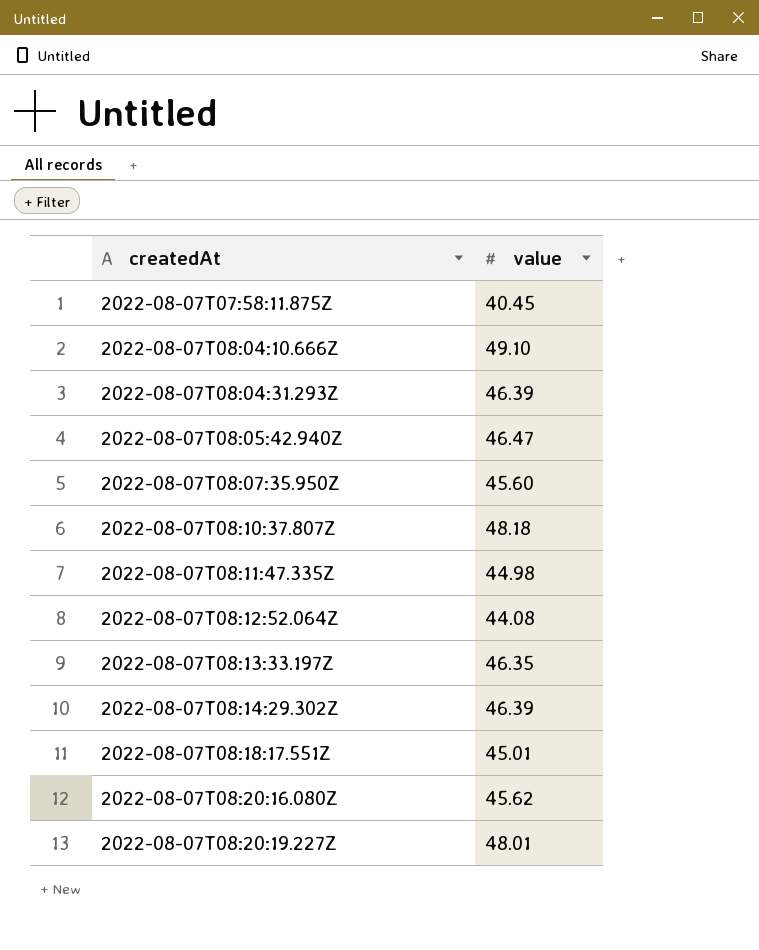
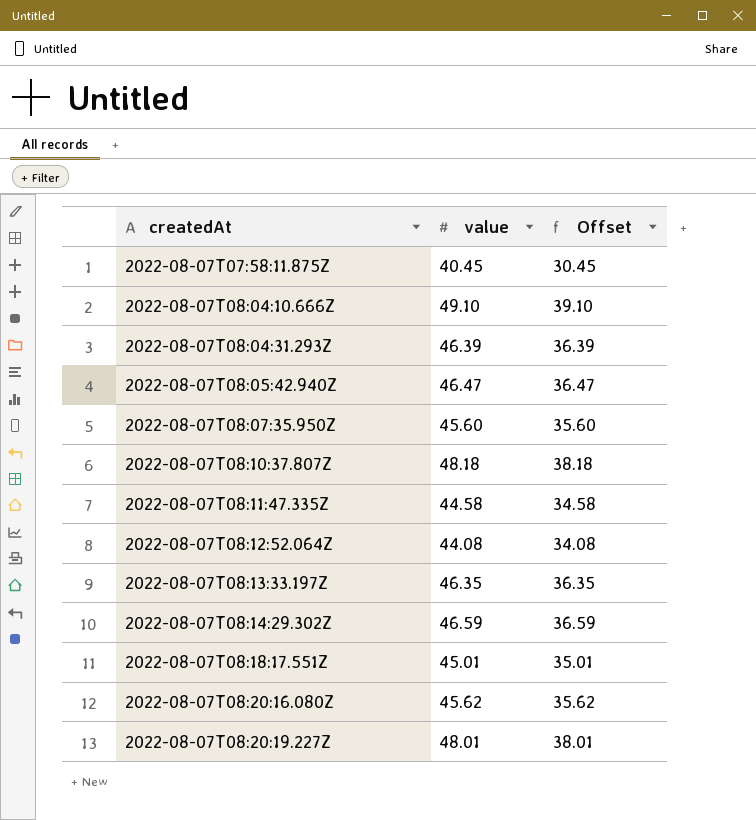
column Offset | formula: none -> [value] - 10
2022-08-07T08:11:47.335Z | value: 44.98 -> 44.58
2022-08-07T08:14:29.302Z | value: 46.39 -> 46.59

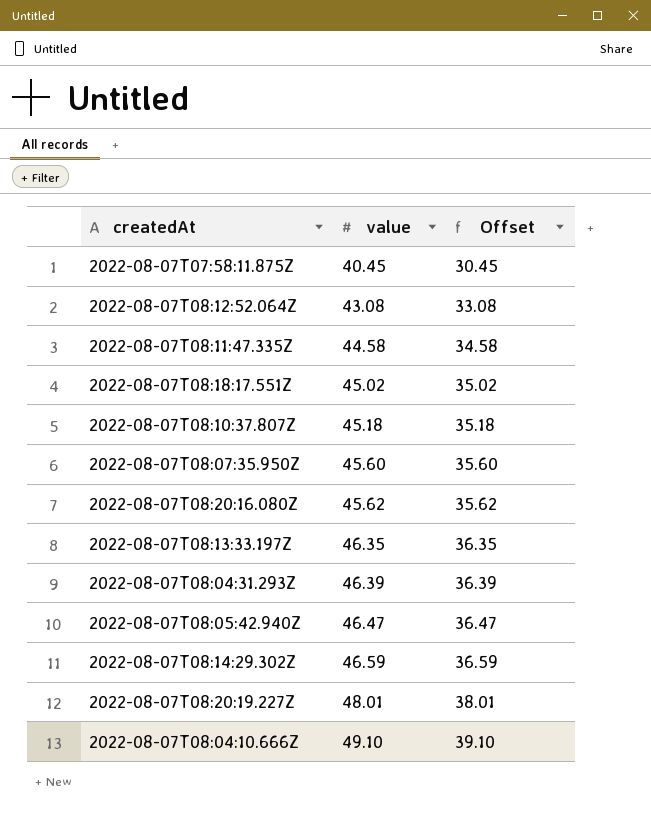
row order: createdAt ascending -> value ascending
2022-08-07T08:12:52.064Z | value: 44.08 -> 43.08
2022-08-07T08:12:52.064Z | Offset: 34.08 -> 33.08
2022-08-07T08:18:17.551Z | value: 45.01 -> 45.02
2022-08-07T08:18:17.551Z | Offset: 35.01 -> 35.02
2022-08-07T08:10:37.807Z | value: 48.18 -> 45.18
2022-08-07T08:10:37.807Z | Offset: 38.18 -> 35.18

